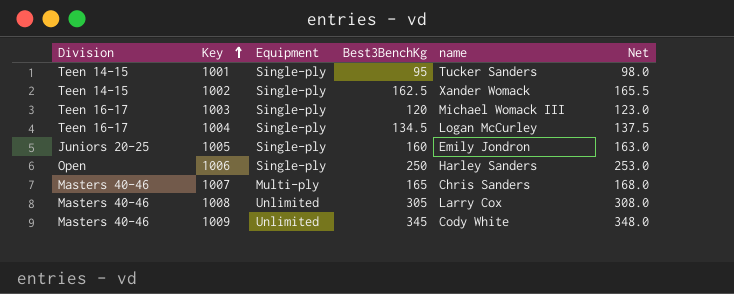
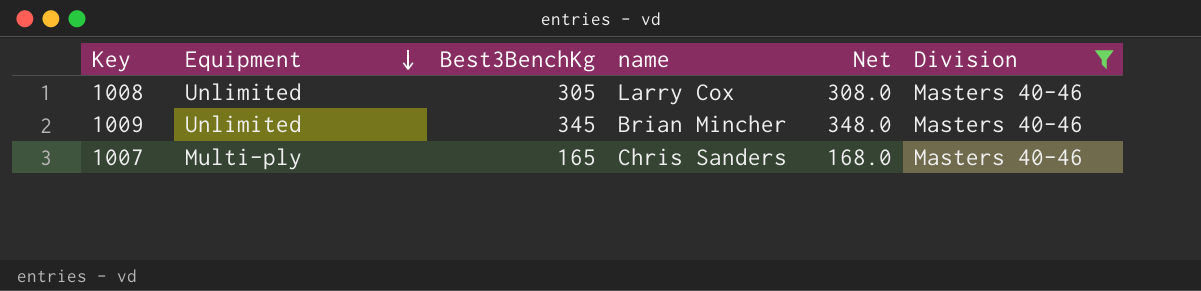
filter: none -> Division = Masters 40-46
row order: Key ascending -> Equipment descending
column Division | position: 1 -> 6
1009 | name: Cody White -> Brian Mincher

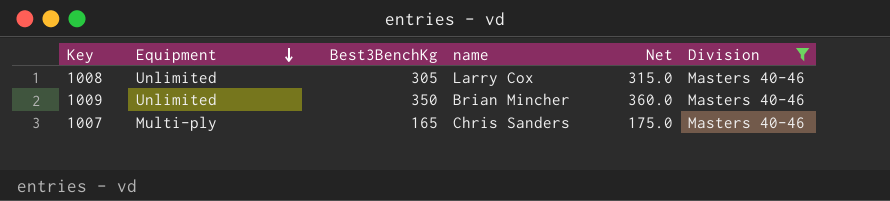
column Net | formula: [Best3BenchKg] + 3 -> [Best3BenchKg] + 10
1009 | Best3BenchKg: 345 -> 350

